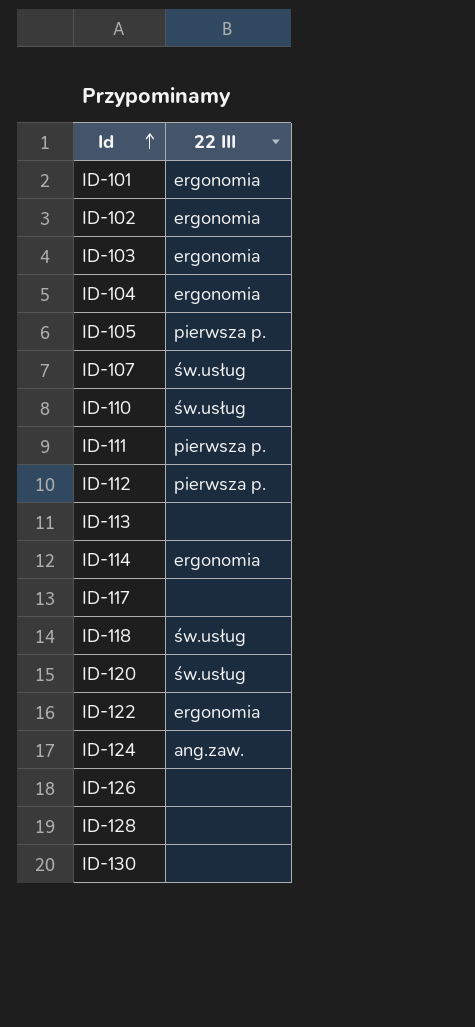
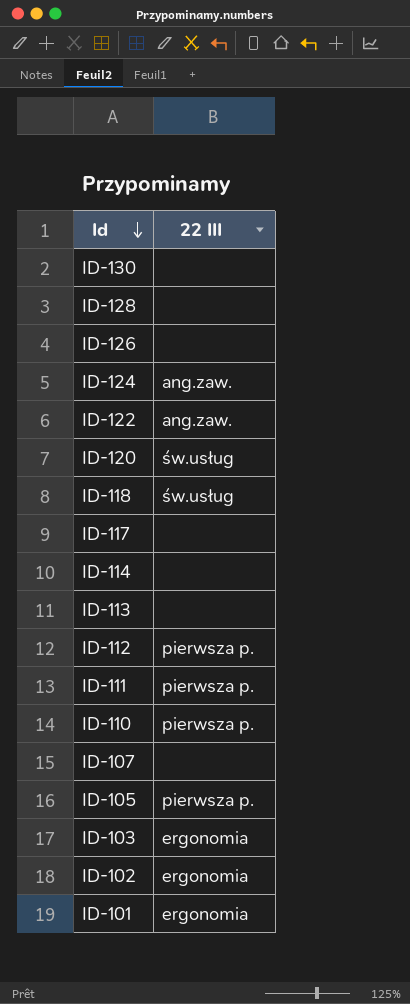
row order: Id ascending -> Id descending
row ID-104: ergonomia -> none
ID-122 | 22 III: ergonomia -> ang.zaw.
ID-114 | 22 III: ergonomia -> none
ID-110 | 22 III: św.usług -> pierwsza p.
ID-107 | 22 III: św.usług -> none

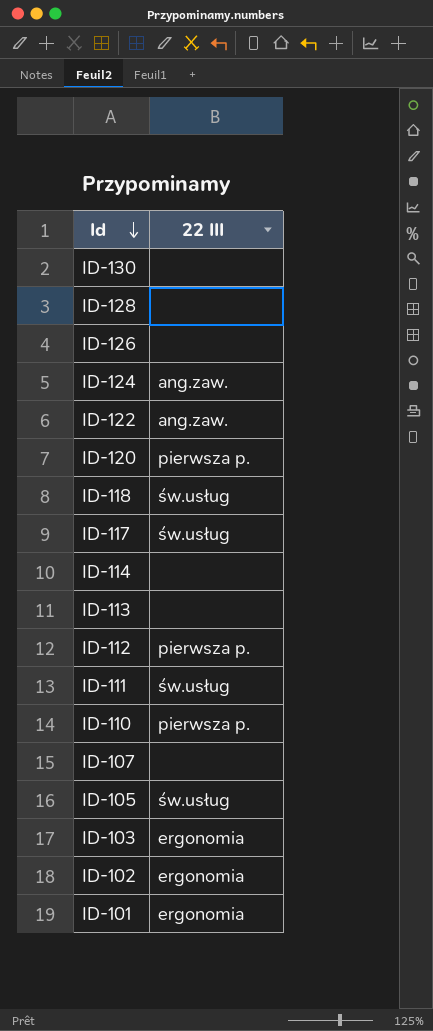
ID-120 | 22 III: św.usług -> pierwsza p.
ID-117 | 22 III: none -> św.usług
ID-111 | 22 III: pierwsza p. -> św.usług
ID-105 | 22 III: pierwsza p. -> św.usług

